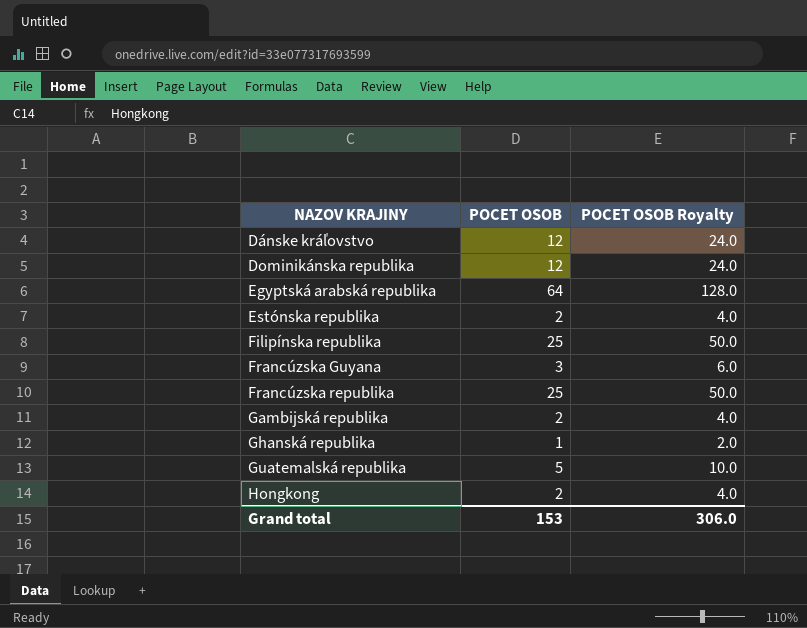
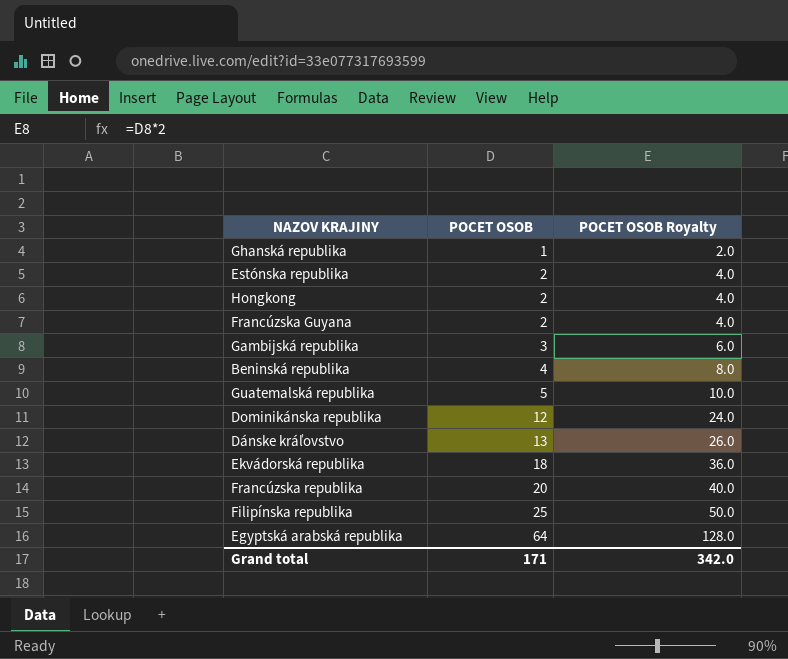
row order: NAZOV KRAJINY ascending -> POCET OSOB ascending
Francúzska Guyana | POCET OSOB: 3 -> 2
Francúzska Guyana | POCET OSOB Royalty: 6.0 -> 4.0
Gambijská republika | POCET OSOB: 2 -> 3
Gambijská republika | POCET OSOB Royalty: 4.0 -> 6.0
row Beninská republika: none -> 4 | 8.0
Dánske kráľovstvo | POCET OSOB: 12 -> 13
Dánske kráľovstvo | POCET OSOB Royalty: 24.0 -> 26.0
row Ekvádorská republika: none -> 18 | 36.0
Francúzska republika | POCET OSOB: 25 -> 20
Francúzska republika | POCET OSOB Royalty: 50.0 -> 40.0
Grand total | POCET OSOB: 153 -> 171
Grand total | POCET OSOB Royalty: 306.0 -> 342.0

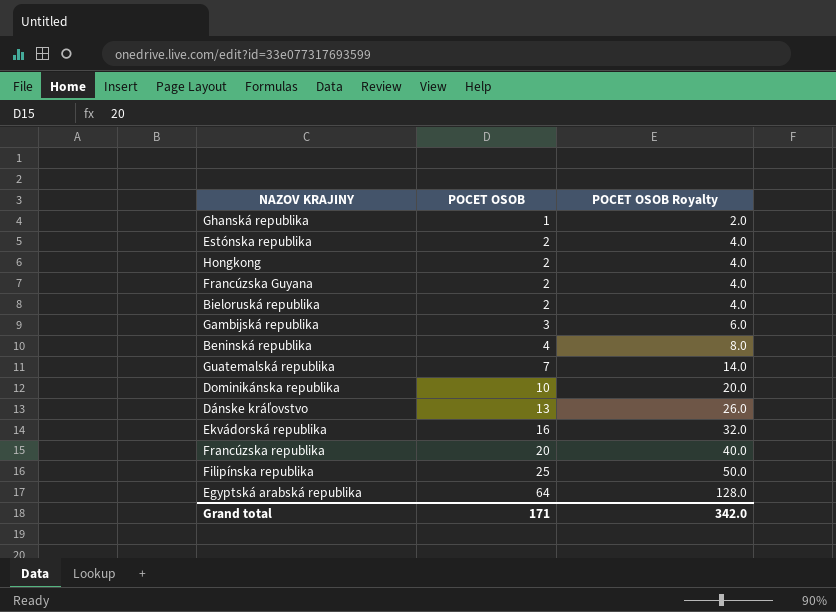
row Bieloruská republika: none -> 2 | 4.0
Guatemalská republika | POCET OSOB: 5 -> 7
Guatemalská republika | POCET OSOB Royalty: 10.0 -> 14.0
Dominikánska republika | POCET OSOB: 12 -> 10
Dominikánska republika | POCET OSOB Royalty: 24.0 -> 20.0
Ekvádorská republika | POCET OSOB: 18 -> 16
Ekvádorská republika | POCET OSOB Royalty: 36.0 -> 32.0

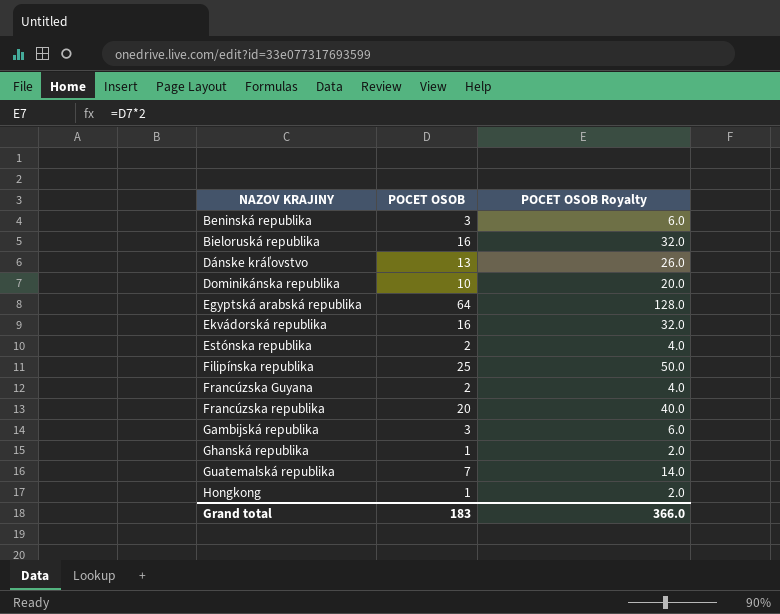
row order: POCET OSOB ascending -> NAZOV KRAJINY ascending
Beninská republika | POCET OSOB: 4 -> 3
Beninská republika | POCET OSOB Royalty: 8.0 -> 6.0
Bieloruská republika | POCET OSOB: 2 -> 16
Bieloruská republika | POCET OSOB Royalty: 4.0 -> 32.0
Hongkong | POCET OSOB: 2 -> 1
Hongkong | POCET OSOB Royalty: 4.0 -> 2.0
Grand total | POCET OSOB: 171 -> 183
Grand total | POCET OSOB Royalty: 342.0 -> 366.0

